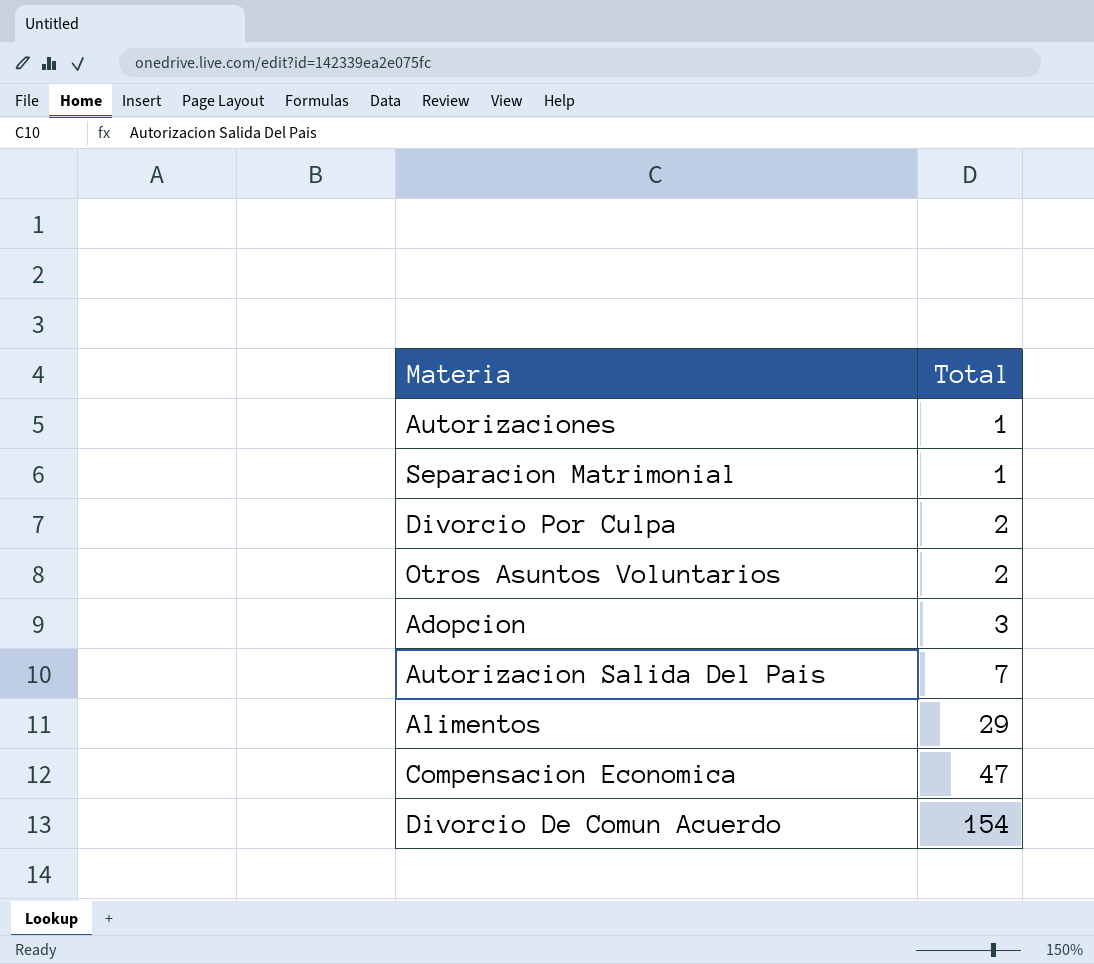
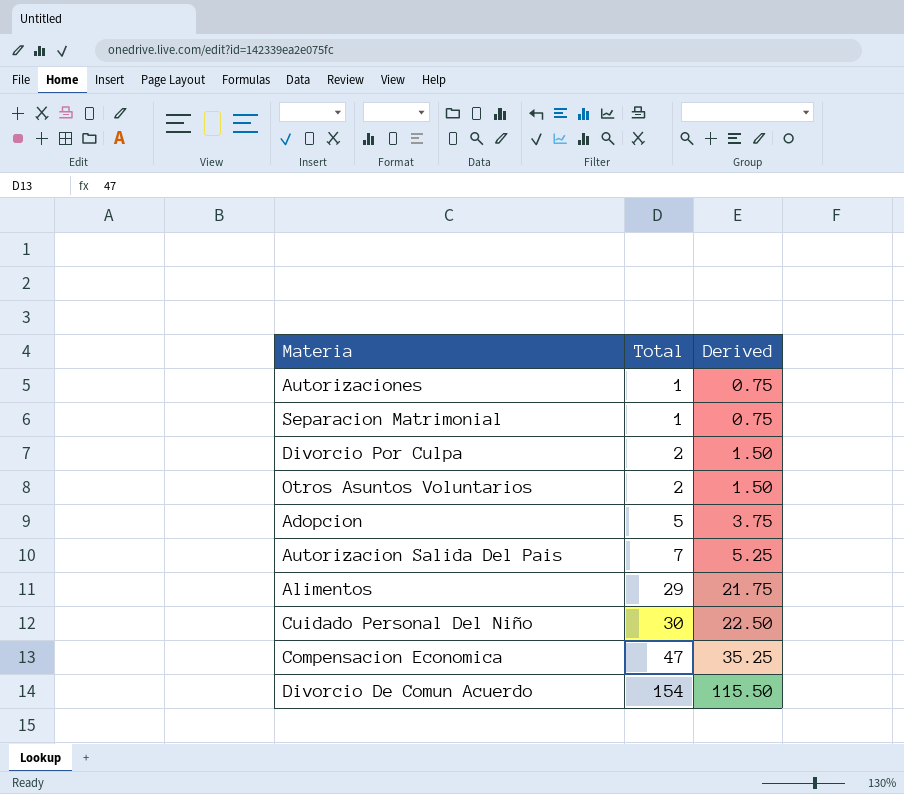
column Derived | formula: none -> [Total] * 0.75
Adopcion | Total: 3 -> 5
row Cuidado Personal Del Niño: none -> 30 | 22.50

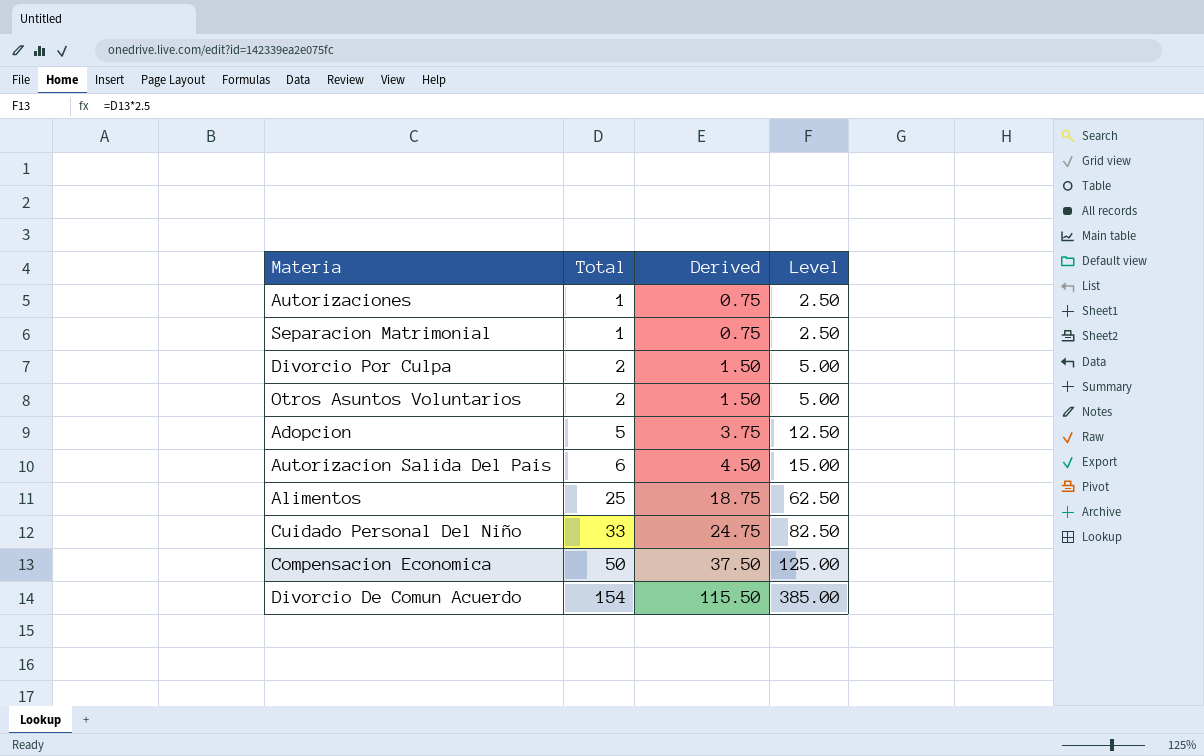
column Level | formula: none -> [Total] * 2.5
Autorizacion Salida Del Pais | Total: 7 -> 6
Autorizacion Salida Del Pais | Derived: 5.25 -> 4.50
Alimentos | Total: 29 -> 25
Alimentos | Derived: 21.75 -> 18.75
Cuidado Personal Del Niño | Total: 30 -> 33
Cuidado Personal Del Niño | Derived: 22.50 -> 24.75
Compensacion Economica | Total: 47 -> 50
Compensacion Economica | Derived: 35.25 -> 37.50

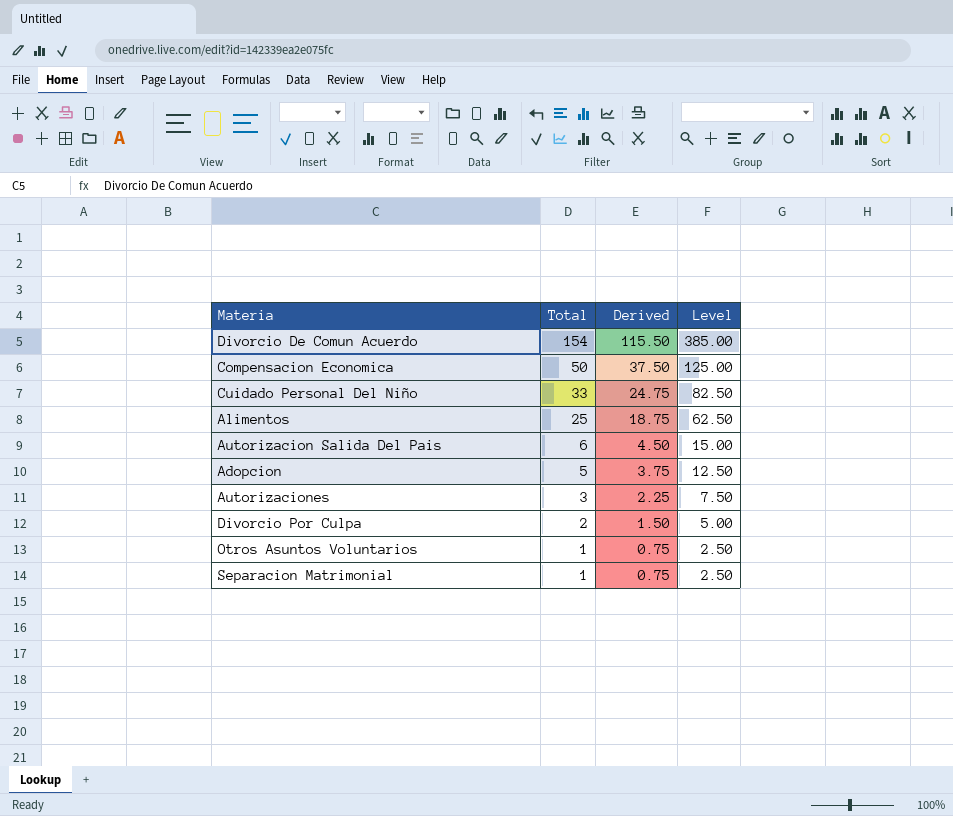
row order: Total ascending -> Total descending
Autorizaciones | Total: 1 -> 3
Autorizaciones | Derived: 0.75 -> 2.25
Autorizaciones | Level: 2.50 -> 7.50
Otros Asuntos Voluntarios | Total: 2 -> 1
Otros Asuntos Voluntarios | Derived: 1.50 -> 0.75
Otros Asuntos Voluntarios | Level: 5.00 -> 2.50

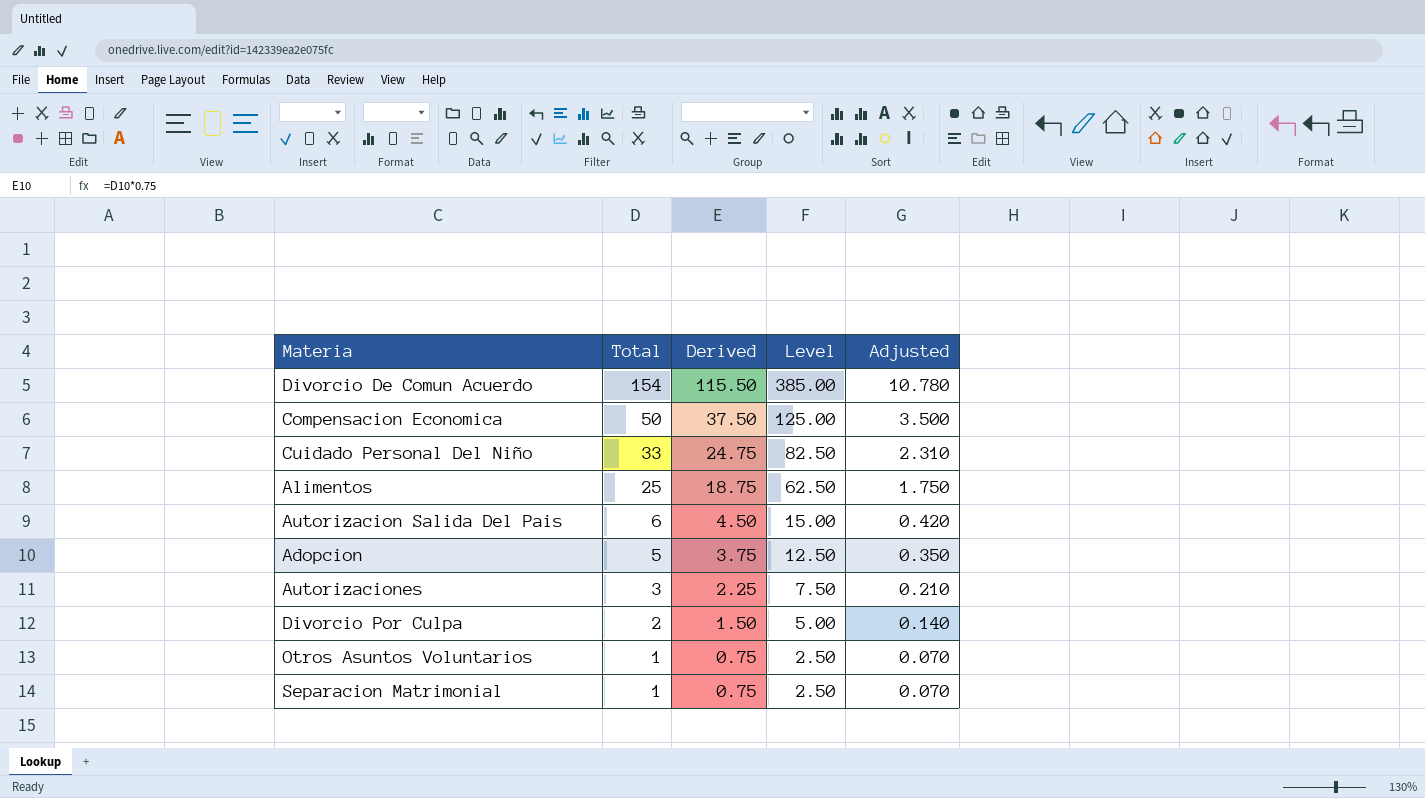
column Adjusted | formula: none -> [Total] * 0.07

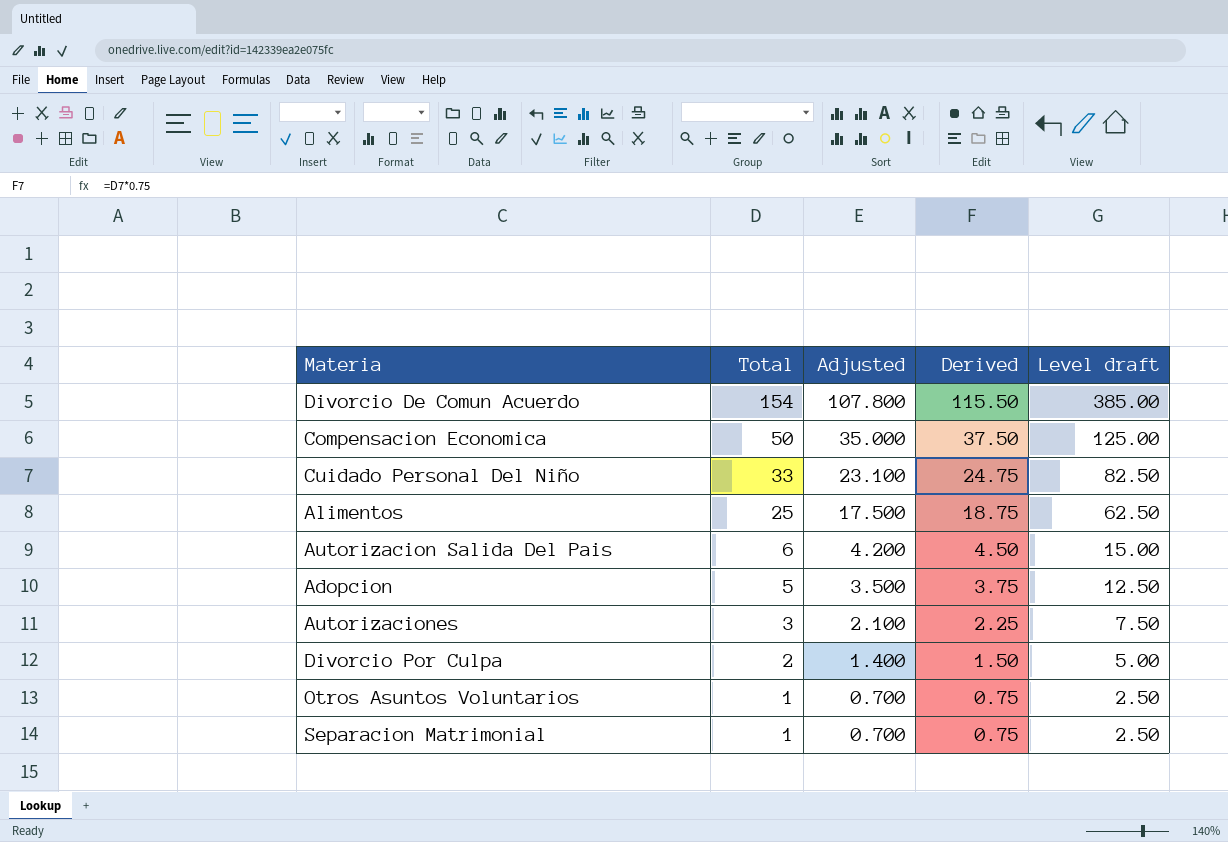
column Adjusted | formula: [Total] * 0.07 -> [Total] * 0.7
column Adjusted | position: 5 -> 3
column name: Level -> Level draft

